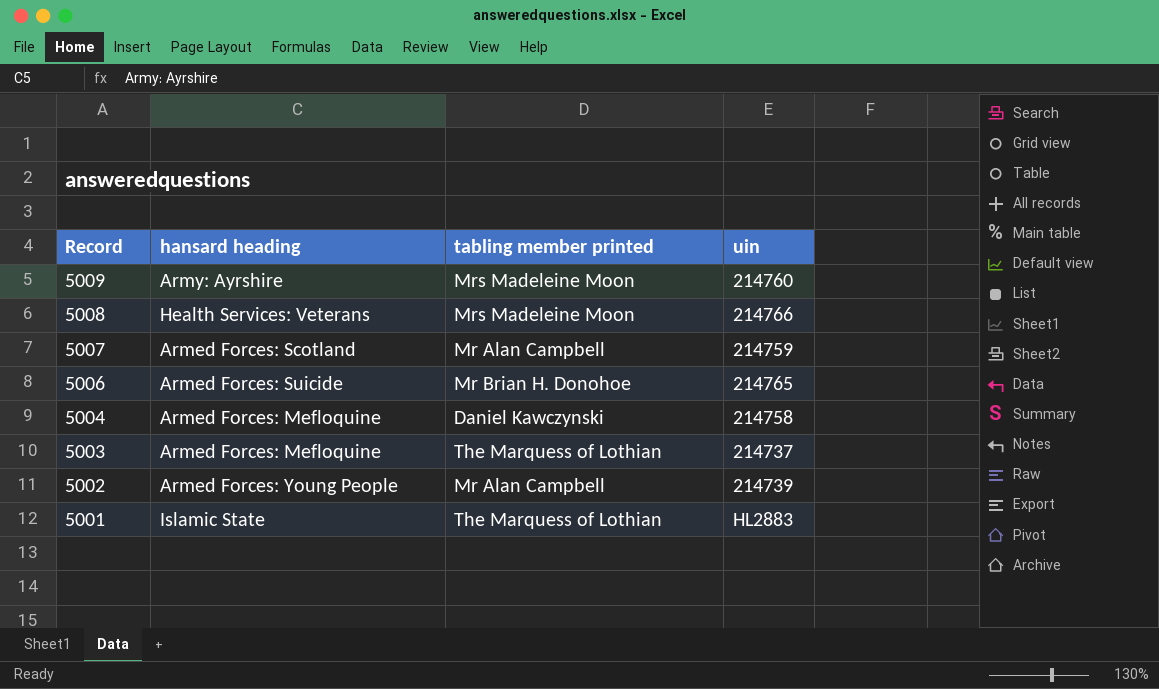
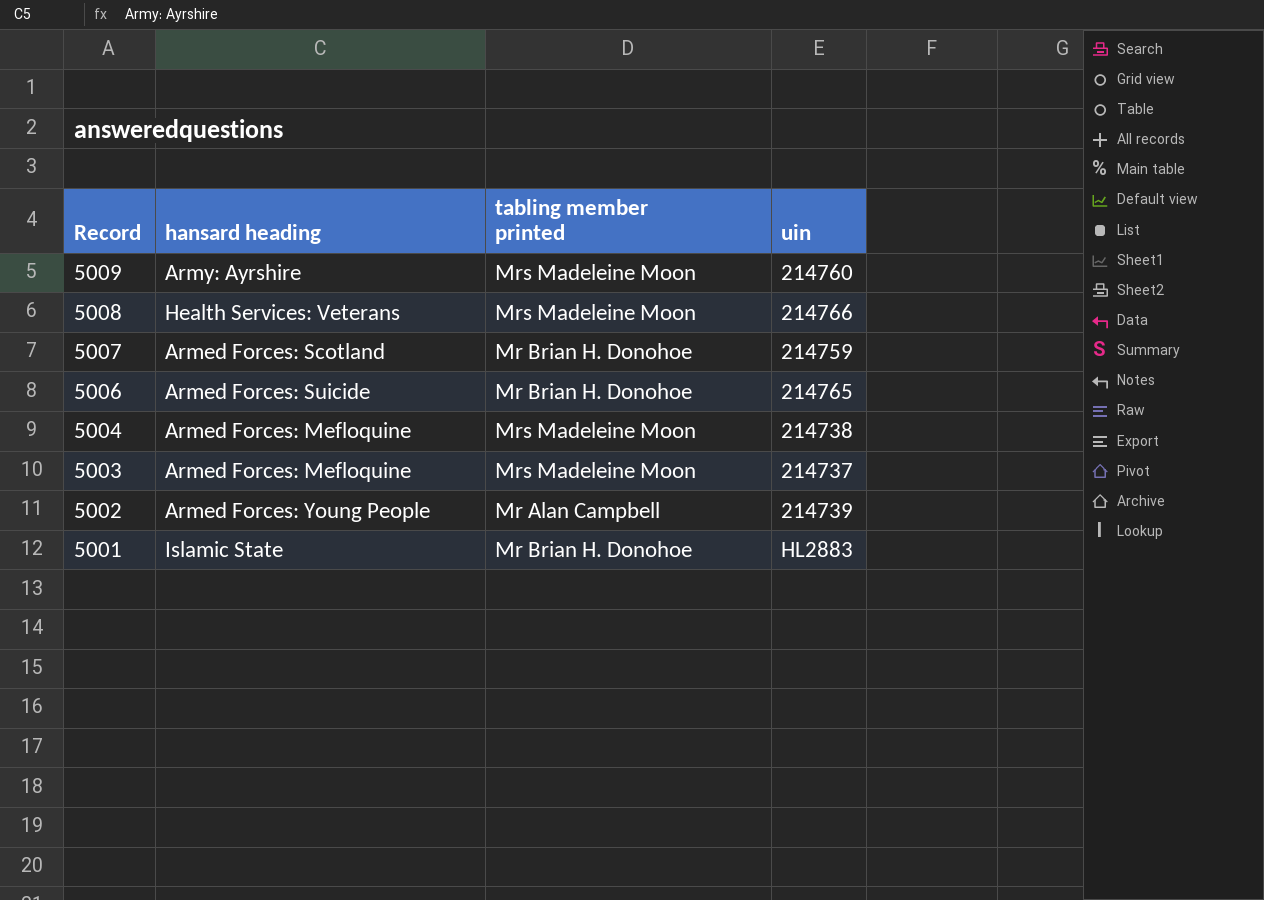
5007 | tabling member printed: Mr Alan Campbell -> Mr Brian H. Donohoe
5004 | tabling member printed: Daniel Kawczynski -> Mrs Madeleine Moon
5004 | uin: 214758 -> 214738
5003 | tabling member printed: The Marquess of Lothian -> Mrs Madeleine Moon
5001 | tabling member printed: The Marquess of Lothian -> Mr Brian H. Donohoe

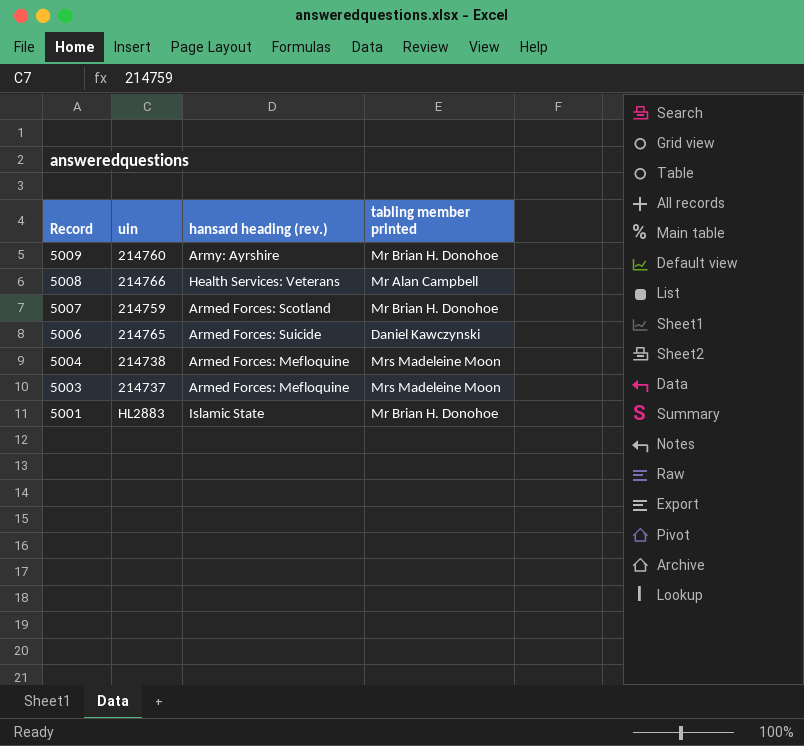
column uin | position: 4 -> 2
column name: hansard heading -> hansard heading (rev.)
row 5002: Armed Forces: Young People | Mr Alan Campbell | 214739 -> none
5009 | tabling member printed: Mrs Madeleine Moon -> Mr Brian H. Donohoe
5008 | tabling member printed: Mrs Madeleine Moon -> Mr Alan Campbell
5006 | tabling member printed: Mr Brian H. Donohoe -> Daniel Kawczynski

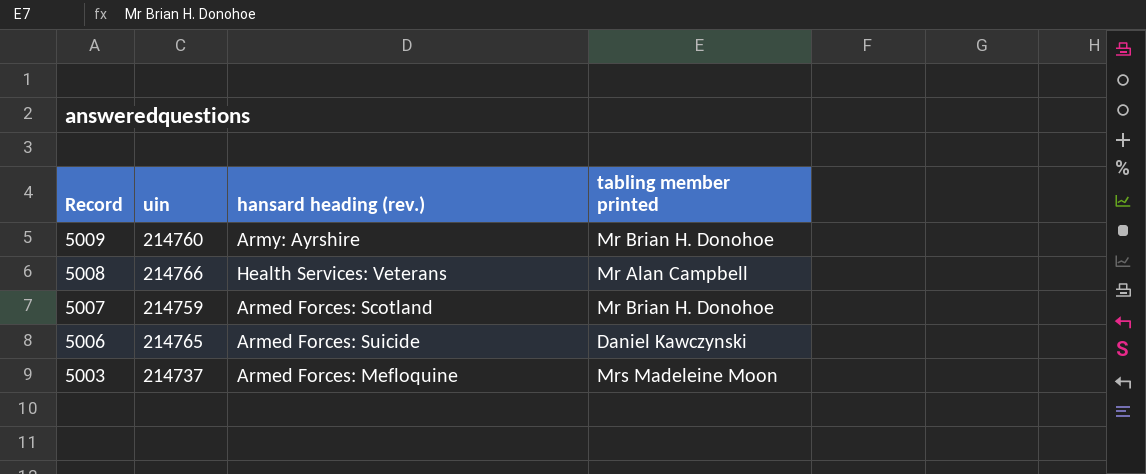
row 5004: 214738 | Armed Forces: Mefloquine | Mrs Madeleine Moon -> none
row 5001: HL2883 | Islamic State | Mr Brian H. Donohoe -> none

